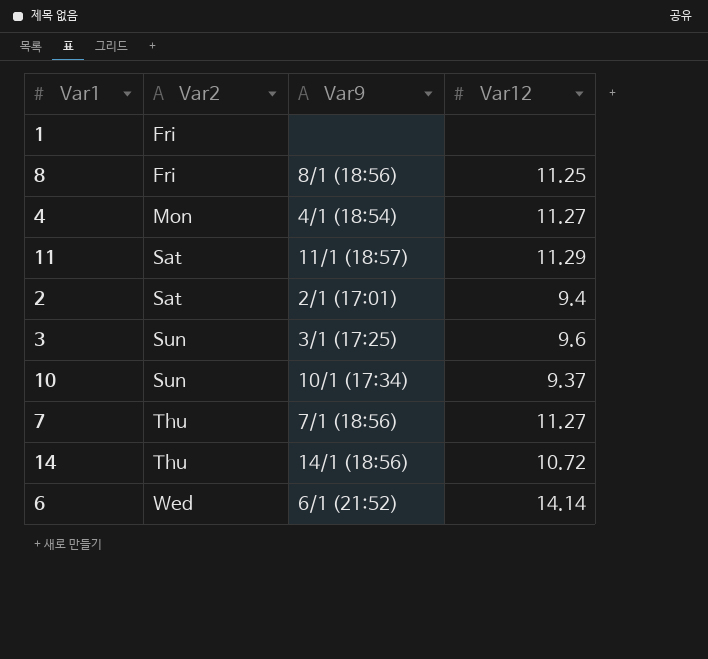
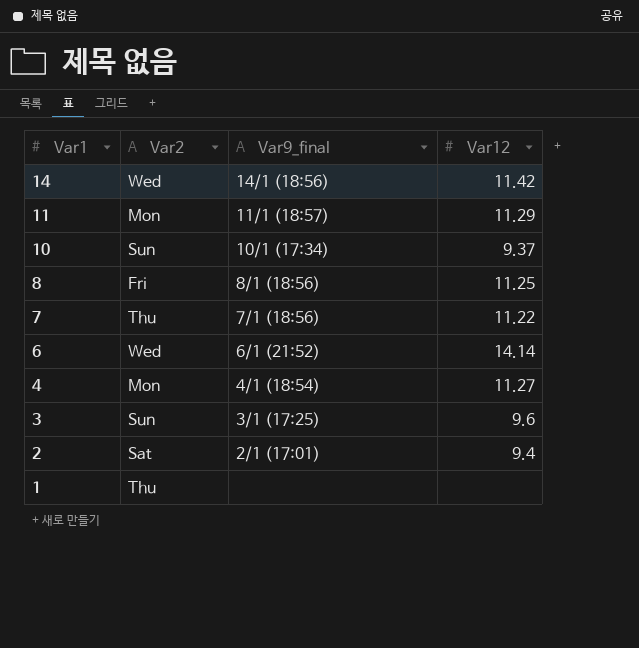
row order: Var2 ascending -> Var1 descending
column name: Var9 -> Var9_final
14 | Var2: Thu -> Wed
14 | Var12: 10.72 -> 11.42
11 | Var2: Sat -> Mon
7 | Var12: 11.27 -> 11.22
1 | Var2: Fri -> Thu

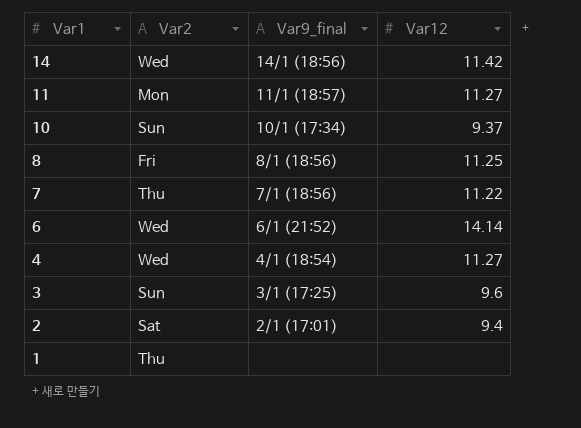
11 | Var12: 11.29 -> 11.27
4 | Var2: Mon -> Wed

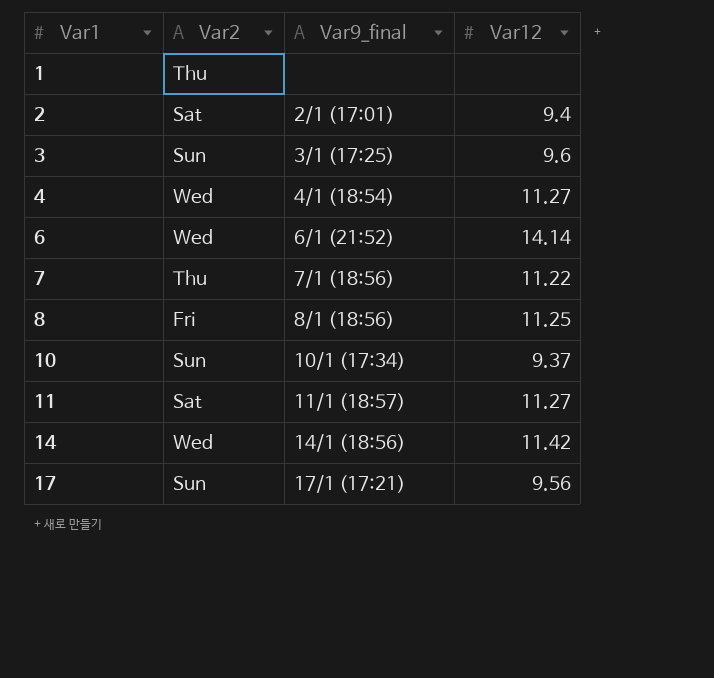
row order: Var1 descending -> Var1 ascending
11 | Var2: Mon -> Sat
row 17: none -> Sun | 17/1 (17:21) | 9.56

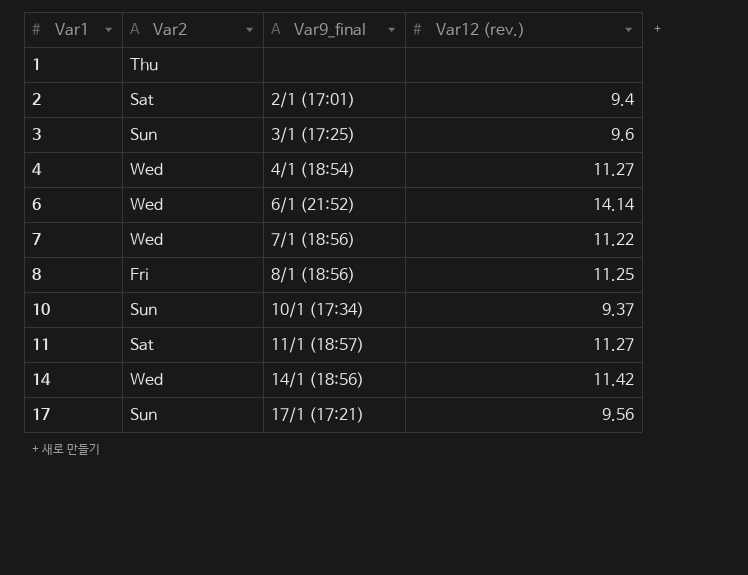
column name: Var12 -> Var12 (rev.)
7 | Var2: Thu -> Wed

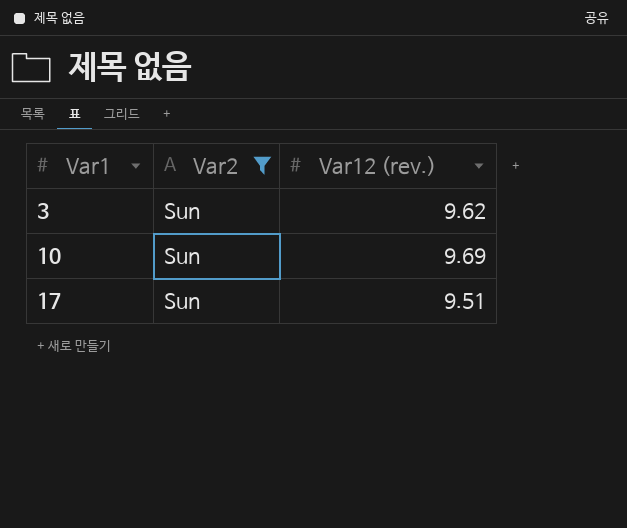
filter: none -> Var2 = Sun
column Var9_final | position: 3 -> none
3 | Var12 (rev.): 9.6 -> 9.62
10 | Var12 (rev.): 9.37 -> 9.69
17 | Var12 (rev.): 9.56 -> 9.51

